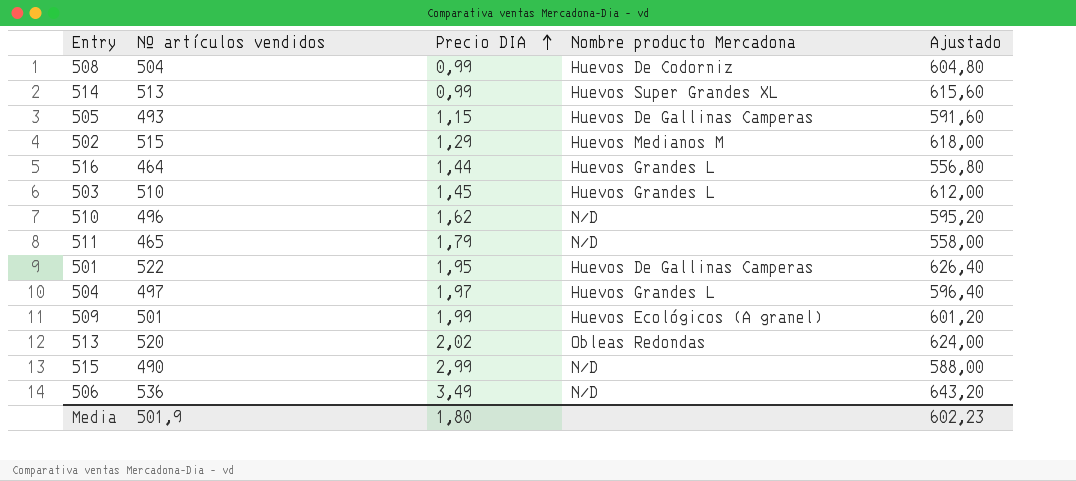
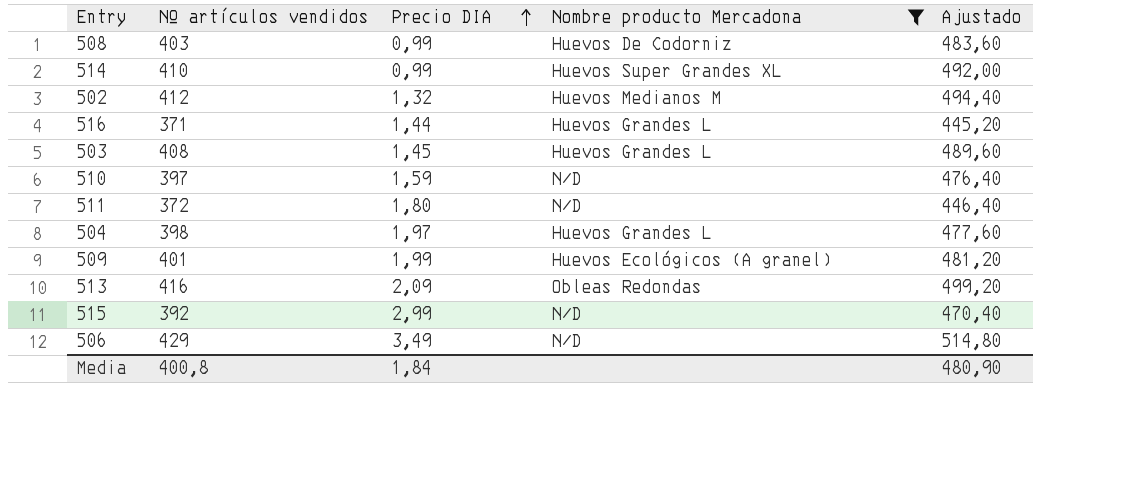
filter: none -> Nombre producto Mercadona != Huevos De Gallinas Camperas
508 | Nº artículos vendidos: 504 -> 403
508 | Ajustado: 604,80 -> 483,60
514 | Nº artículos vendidos: 513 -> 410
514 | Ajustado: 615,60 -> 492,00
502 | Nº artículos vendidos: 515 -> 412
502 | Precio DIA: 1,29 -> 1,32
502 | Ajustado: 618,00 -> 494,40
516 | Nº artículos vendidos: 464 -> 371
516 | Ajustado: 556,80 -> 445,20
503 | Nº artículos vendidos: 510 -> 408
503 | Ajustado: 612,00 -> 489,60
510 | Nº artículos vendidos: 496 -> 397
510 | Precio DIA: 1,62 -> 1,59
510 | Ajustado: 595,20 -> 476,40
511 | Nº artículos vendidos: 465 -> 372
511 | Precio DIA: 1,79 -> 1,80
511 | Ajustado: 558,00 -> 446,40
504 | Nº artículos vendidos: 497 -> 398
504 | Ajustado: 596,40 -> 477,60
509 | Nº artículos vendidos: 501 -> 401
509 | Ajustado: 601,20 -> 481,20
513 | Nº artículos vendidos: 520 -> 416
513 | Precio DIA: 2,02 -> 2,09
513 | Ajustado: 624,00 -> 499,20
515 | Nº artículos vendidos: 490 -> 392
515 | Ajustado: 588,00 -> 470,40
506 | Nº artículos vendidos: 536 -> 429
506 | Ajustado: 643,20 -> 514,80
Media | Nº artículos vendidos: 501,9 -> 400,8
Media | Precio DIA: 1,80 -> 1,84
Media | Ajustado: 602,23 -> 480,90

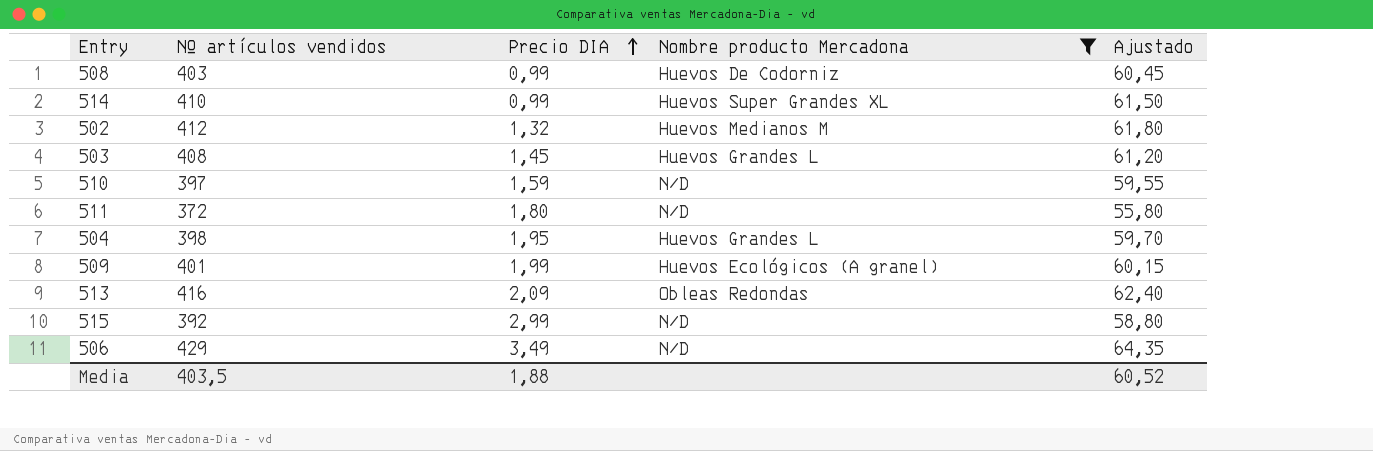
column Ajustado | formula: [Nº artículos vendidos] * 1,2 -> [Nº artículos vendidos] * 0,15
row 516: 371 | 1,44 | Huevos Grandes L | 445,20 -> none
504 | Precio DIA: 1,97 -> 1,95
Media | Nº artículos vendidos: 400,8 -> 403,5
Media | Precio DIA: 1,84 -> 1,88
Media | Ajustado: 480,90 -> 60,52

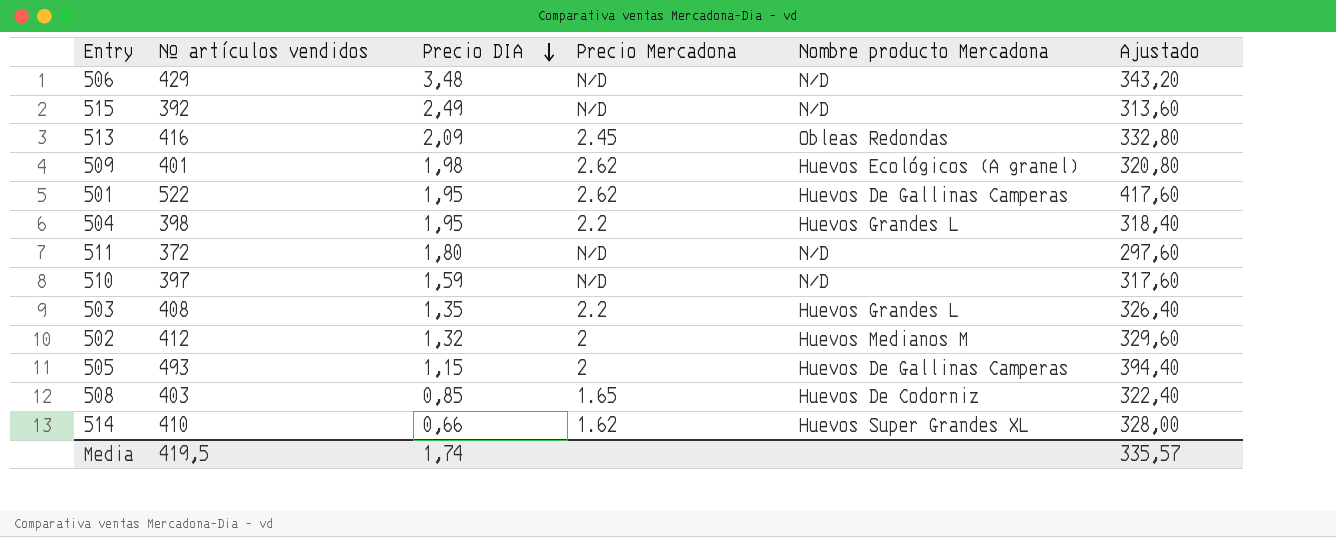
filter: Nombre producto Mercadona != Huevos De Gallinas Camperas -> none
row order: Precio DIA ascending -> Precio DIA descending
column Precio Mercadona | position: none -> 4
column Ajustado | formula: [Nº artículos vendidos] * 0,15 -> [Nº artículos vendidos] * 0,8
506 | Precio DIA: 3,49 -> 3,48
515 | Precio DIA: 2,99 -> 2,49
509 | Precio DIA: 1,99 -> 1,98
503 | Precio DIA: 1,45 -> 1,35
508 | Precio DIA: 0,99 -> 0,85
514 | Precio DIA: 0,99 -> 0,66
Media | Nº artículos vendidos: 403,5 -> 419,5
Media | Precio DIA: 1,88 -> 1,74
Media | Ajustado: 60,52 -> 335,57

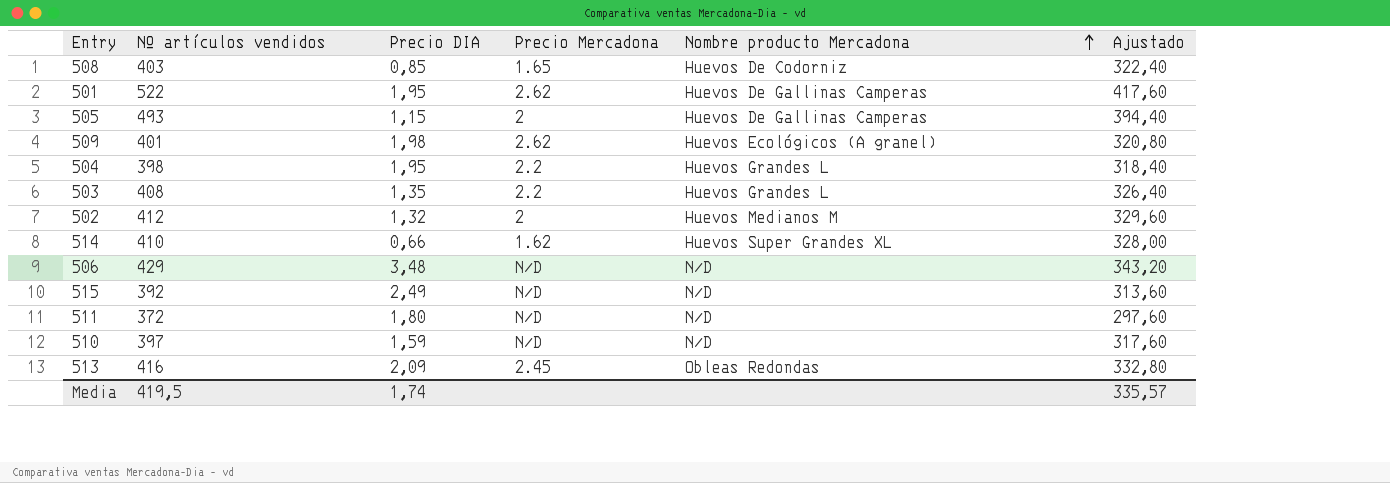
row order: Precio DIA descending -> Nombre producto Mercadona ascending

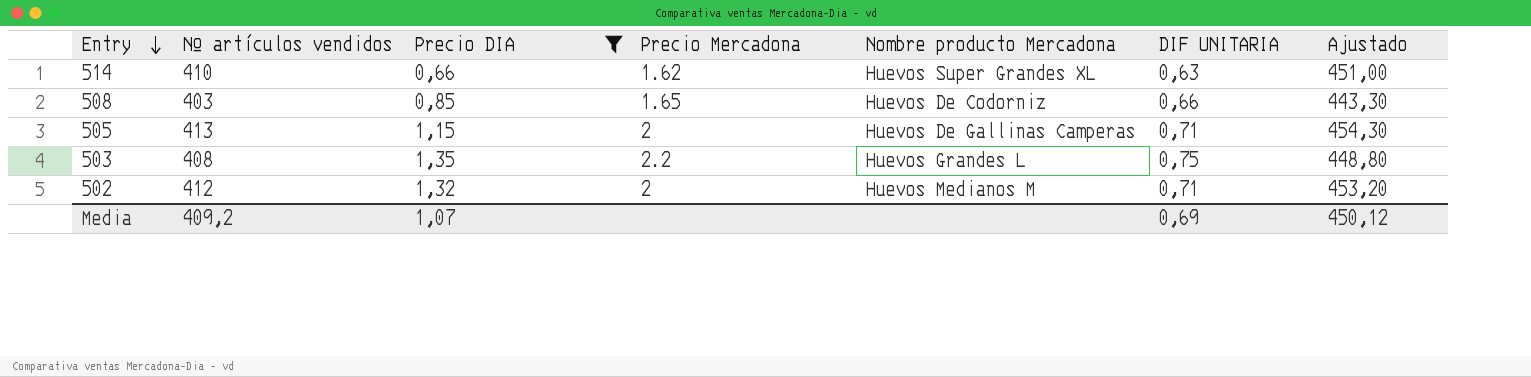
filter: none -> Precio DIA <= 1,35
row order: Nombre producto Mercadona ascending -> Entry descending
column DIF UNITARIA | position: none -> 6
column Ajustado | formula: [Nº artículos vendidos] * 0,8 -> [Nº artículos vendidos] * 1,1
505 | Nº artículos vendidos: 493 -> 413
Media | Nº artículos vendidos: 419,5 -> 409,2
Media | Precio DIA: 1,74 -> 1,07
Media | Ajustado: 335,57 -> 450,12

